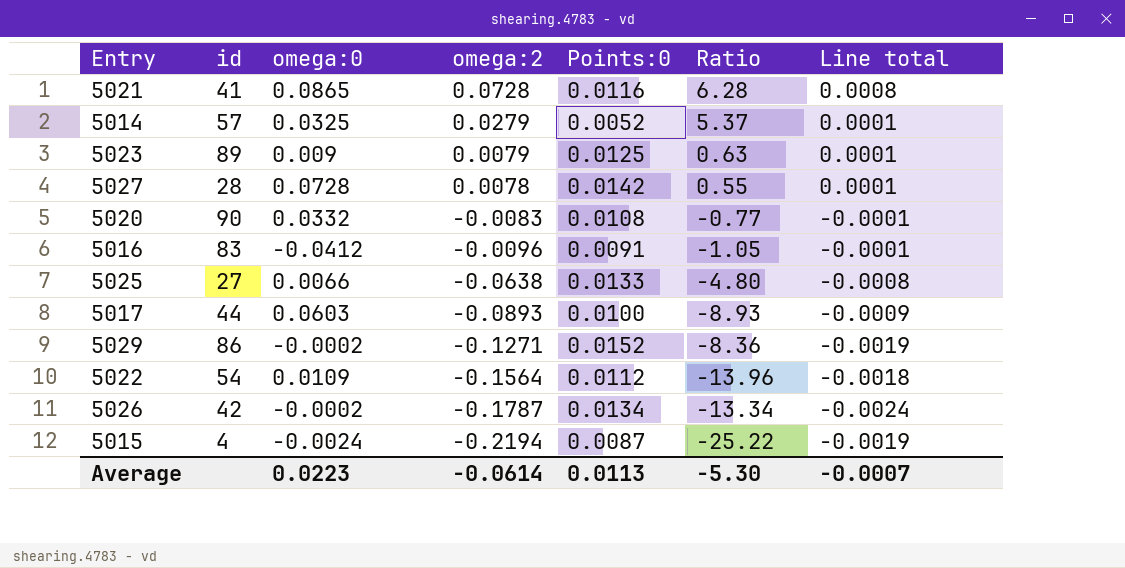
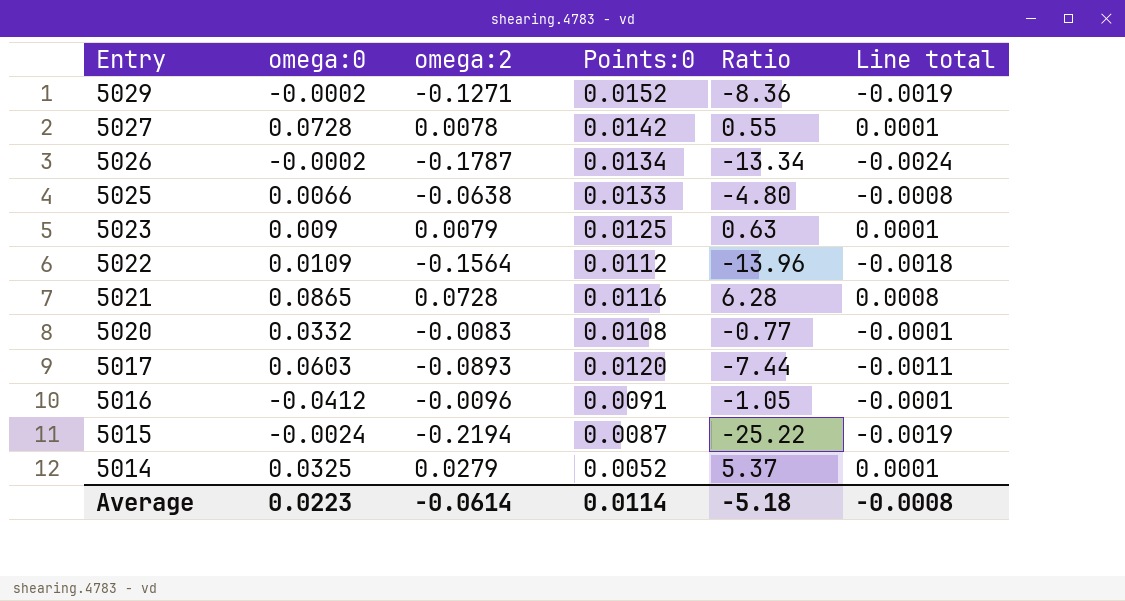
row order: omega:2 descending -> Entry descending
column id | position: 2 -> none
5017 | Points:0: 0.0100 -> 0.0120
5017 | Ratio: -8.93 -> -7.44
5017 | Line total: -0.0009 -> -0.0011
Average | Points:0: 0.0113 -> 0.0114
Average | Ratio: -5.30 -> -5.18
Average | Line total: -0.0007 -> -0.0008

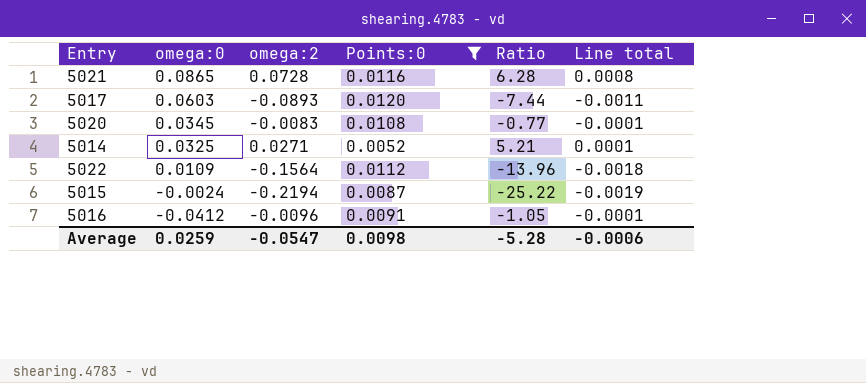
filter: none -> Points:0 <= 0.0120
row order: Entry descending -> omega:0 descending
5020 | omega:0: 0.0332 -> 0.0345
5014 | omega:2: 0.0279 -> 0.0271
5014 | Ratio: 5.37 -> 5.21
Average | omega:0: 0.0223 -> 0.0259
Average | omega:2: -0.0614 -> -0.0547
Average | Points:0: 0.0114 -> 0.0098
Average | Ratio: -5.18 -> -5.28
Average | Line total: -0.0008 -> -0.0006

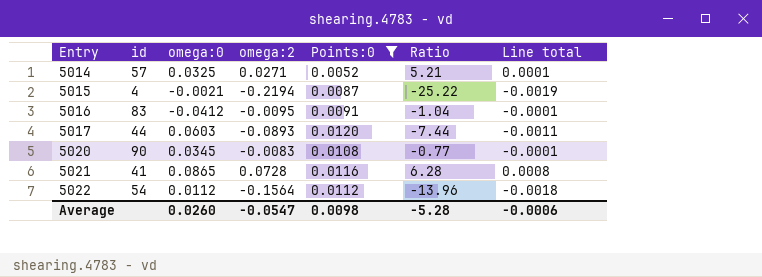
row order: omega:0 descending -> Entry ascending
column id | position: none -> 2
5015 | omega:0: -0.0024 -> -0.0021
5016 | omega:2: -0.0096 -> -0.0095
5016 | Ratio: -1.05 -> -1.04
5022 | omega:0: 0.0109 -> 0.0112
Average | omega:0: 0.0259 -> 0.0260

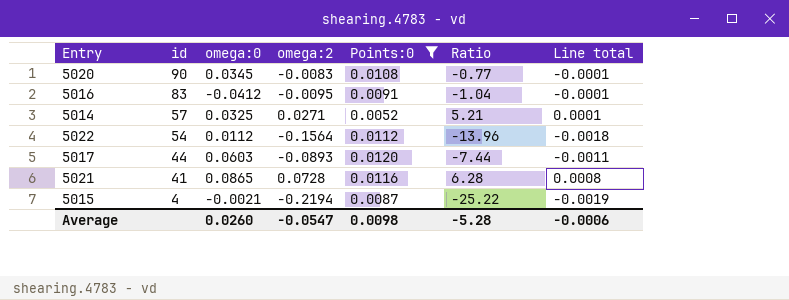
row order: Entry ascending -> id descending

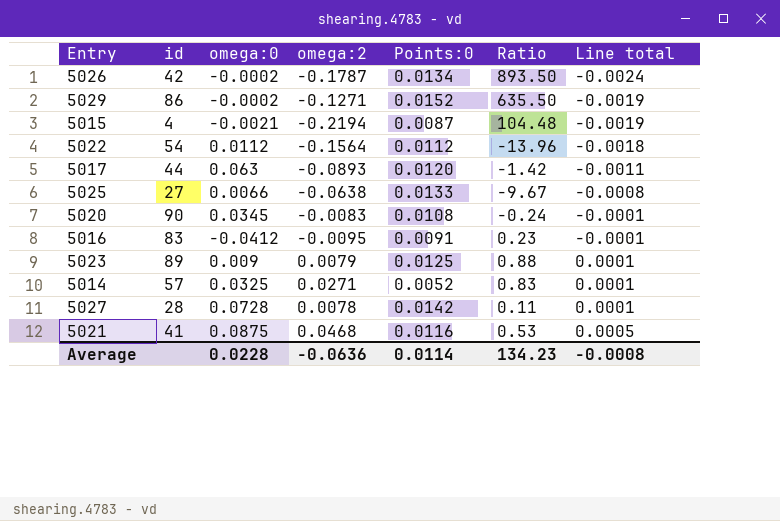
filter: Points:0 <= 0.0120 -> none
row order: id descending -> Line total ascending
column Ratio | formula: [omega:2] / [Points:0] -> [omega:2] / [omega:0]
5017 | omega:0: 0.0603 -> 0.063
5021 | omega:0: 0.0865 -> 0.0875
5021 | omega:2: 0.0728 -> 0.0468
5021 | Line total: 0.0008 -> 0.0005
Average | omega:0: 0.0260 -> 0.0228
Average | omega:2: -0.0547 -> -0.0636
Average | Points:0: 0.0098 -> 0.0114
Average | Ratio: -5.28 -> 134.23
Average | Line total: -0.0006 -> -0.0008

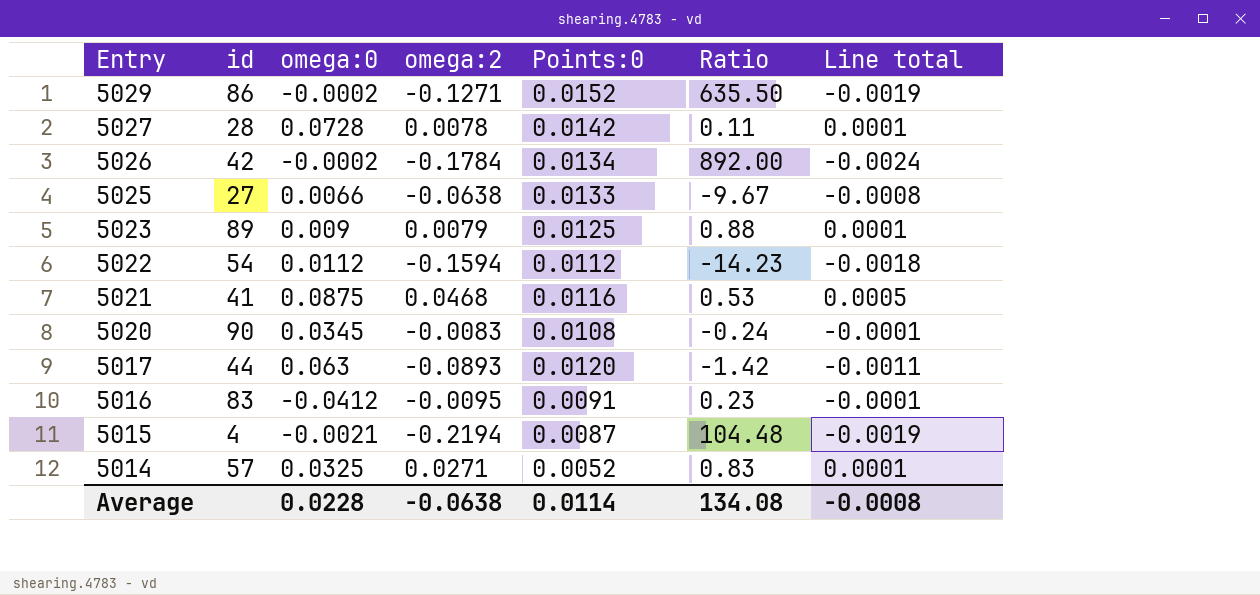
row order: Line total ascending -> Entry descending
5026 | omega:2: -0.1787 -> -0.1784
5026 | Ratio: 893.50 -> 892.00
5022 | omega:2: -0.1564 -> -0.1594
5022 | Ratio: -13.96 -> -14.23
Average | omega:2: -0.0636 -> -0.0638
Average | Ratio: 134.23 -> 134.08

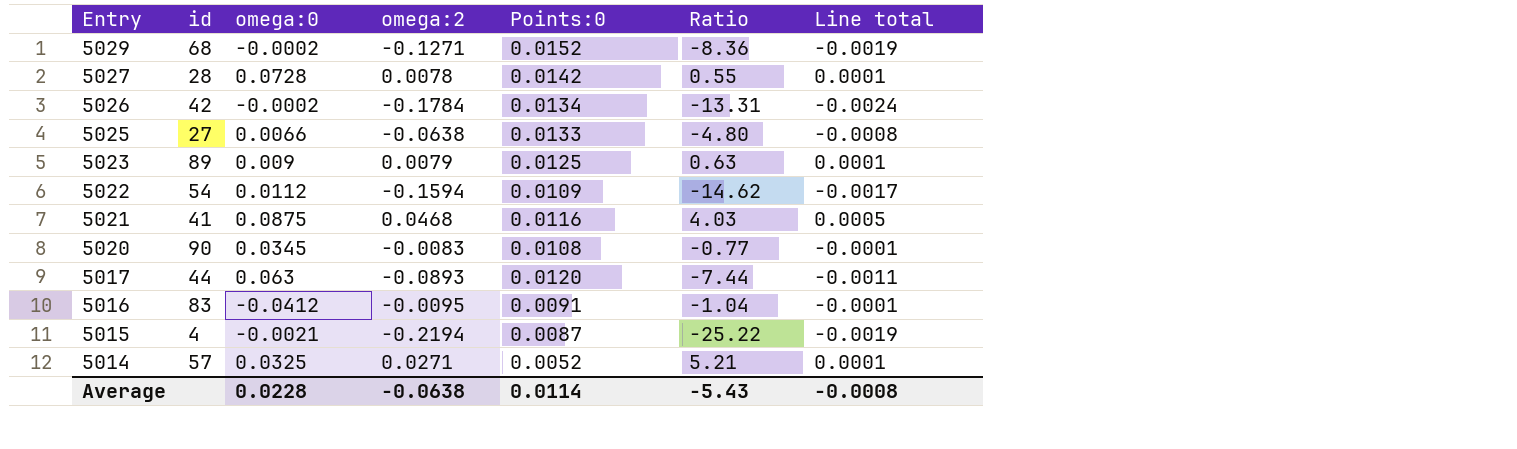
column Ratio | formula: [omega:2] / [omega:0] -> [omega:2] / [Points:0]
5029 | id: 86 -> 68
5022 | Points:0: 0.0112 -> 0.0109
5022 | Line total: -0.0018 -> -0.0017
Average | Ratio: 134.08 -> -5.43

